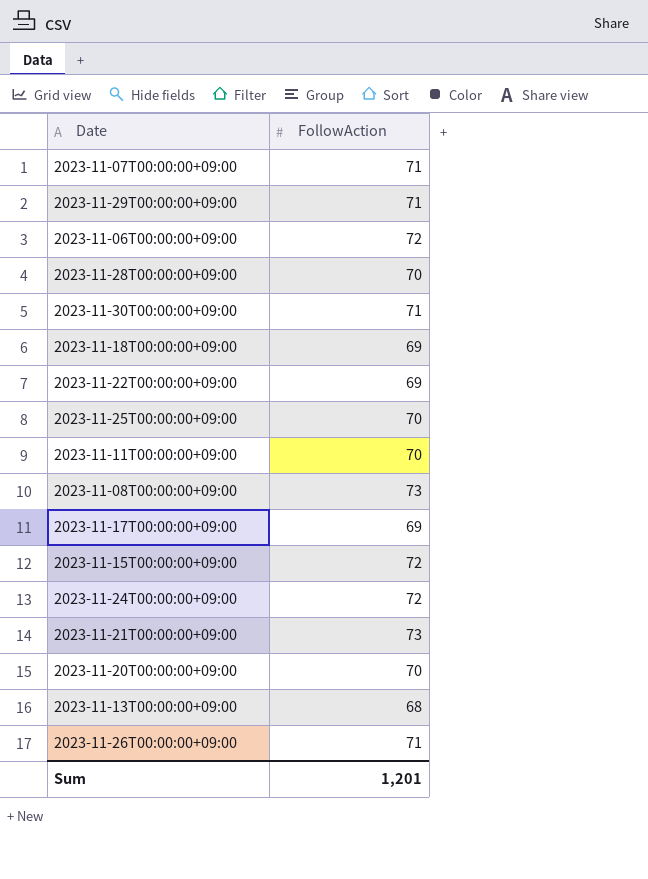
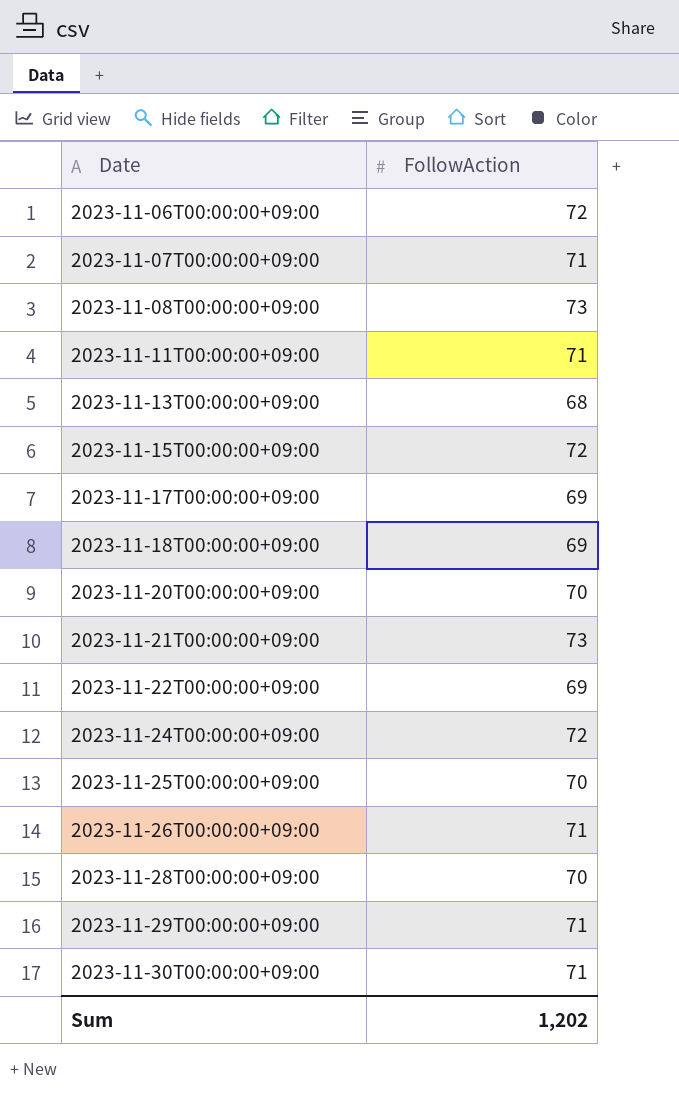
row order: none -> Date ascending
2023-11-11T00:00:00+09:00 | FollowAction: 70 -> 71
Sum | FollowAction: 1,201 -> 1,202

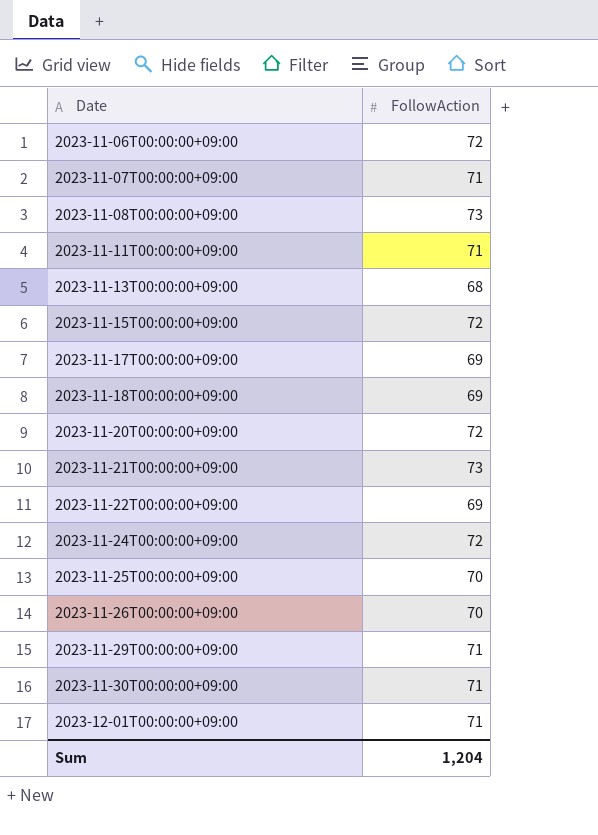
row 2023-11-28T00:00:00+09:00: 70 -> none
2023-11-20T00:00:00+09:00 | FollowAction: 70 -> 72
2023-11-26T00:00:00+09:00 | FollowAction: 71 -> 70
row 2023-12-01T00:00:00+09:00: none -> 71
Sum | FollowAction: 1,202 -> 1,204

